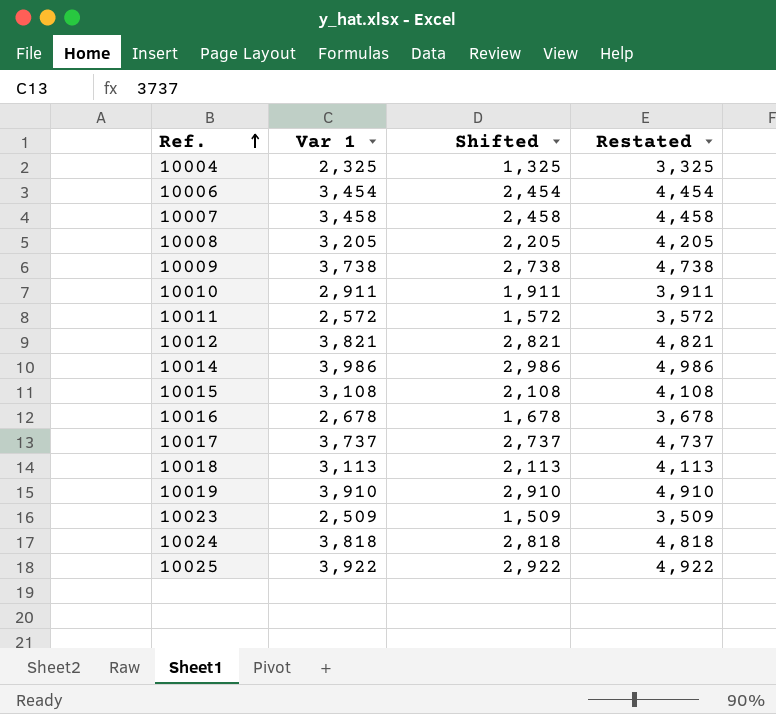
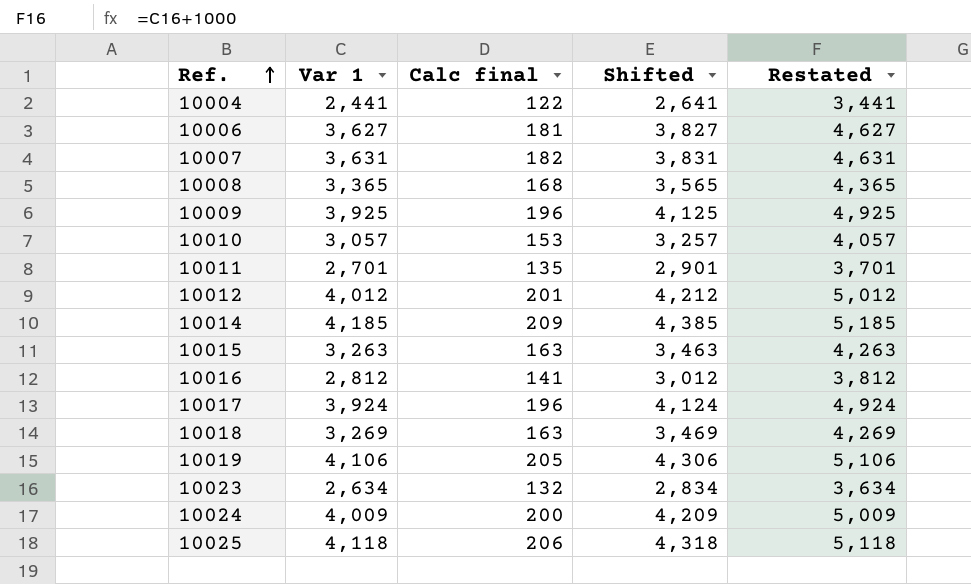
column Calc final | formula: none -> [Var 1] * 0.05
column Shifted | formula: [Var 1] - 1000 -> [Var 1] + 200
10004 | Var 1: 2,325 -> 2,441
10004 | Restated: 3,325 -> 3,441
10006 | Var 1: 3,454 -> 3,627
10006 | Restated: 4,454 -> 4,627
10007 | Var 1: 3,458 -> 3,631
10007 | Restated: 4,458 -> 4,631
10008 | Var 1: 3,205 -> 3,365
10008 | Restated: 4,205 -> 4,365
10009 | Var 1: 3,738 -> 3,925
10009 | Restated: 4,738 -> 4,925
10010 | Var 1: 2,911 -> 3,057
10010 | Restated: 3,911 -> 4,057
10011 | Var 1: 2,572 -> 2,701
10011 | Restated: 3,572 -> 3,701
10012 | Var 1: 3,821 -> 4,012
10012 | Restated: 4,821 -> 5,012
10014 | Var 1: 3,986 -> 4,185
10014 | Restated: 4,986 -> 5,185
10015 | Var 1: 3,108 -> 3,263
10015 | Restated: 4,108 -> 4,263
10016 | Var 1: 2,678 -> 2,812
10016 | Restated: 3,678 -> 3,812
10017 | Var 1: 3,737 -> 3,924
10017 | Restated: 4,737 -> 4,924
10018 | Var 1: 3,113 -> 3,269
10018 | Restated: 4,113 -> 4,269
10019 | Var 1: 3,910 -> 4,106
10019 | Restated: 4,910 -> 5,106
10023 | Var 1: 2,509 -> 2,634
10023 | Restated: 3,509 -> 3,634
10024 | Var 1: 3,818 -> 4,009
10024 | Restated: 4,818 -> 5,009
10025 | Var 1: 3,922 -> 4,118
10025 | Restated: 4,922 -> 5,118

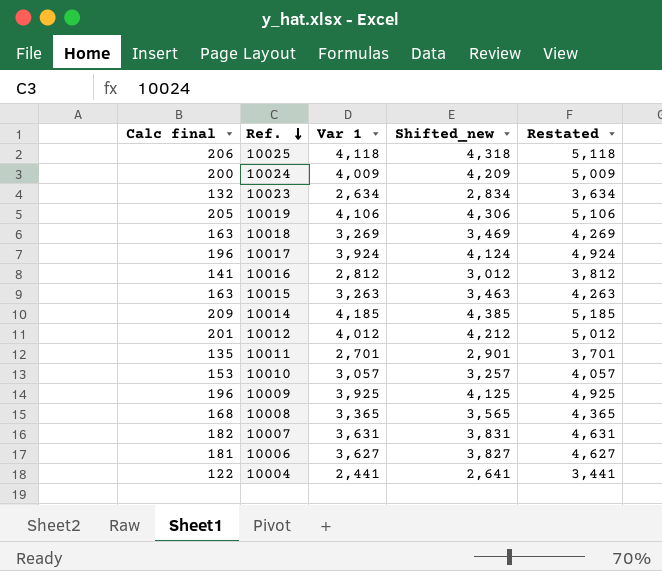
row order: Ref. ascending -> Ref. descending
column Calc final | position: 3 -> 1
column name: Shifted -> Shifted_new

